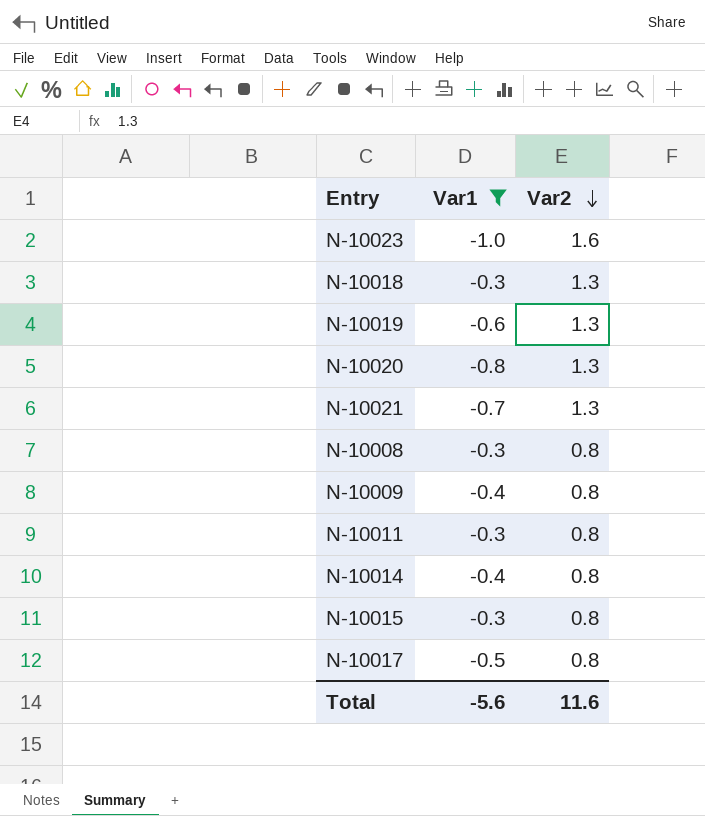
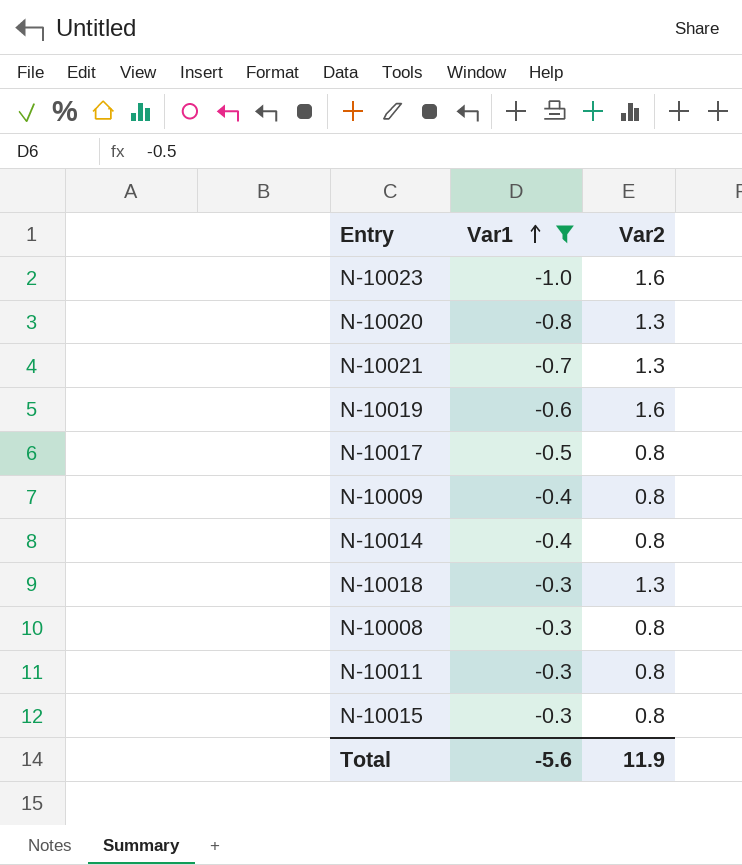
row order: Var2 descending -> Var1 ascending
N-10019 | Var2: 1.3 -> 1.6
Total | Var2: 11.6 -> 11.9

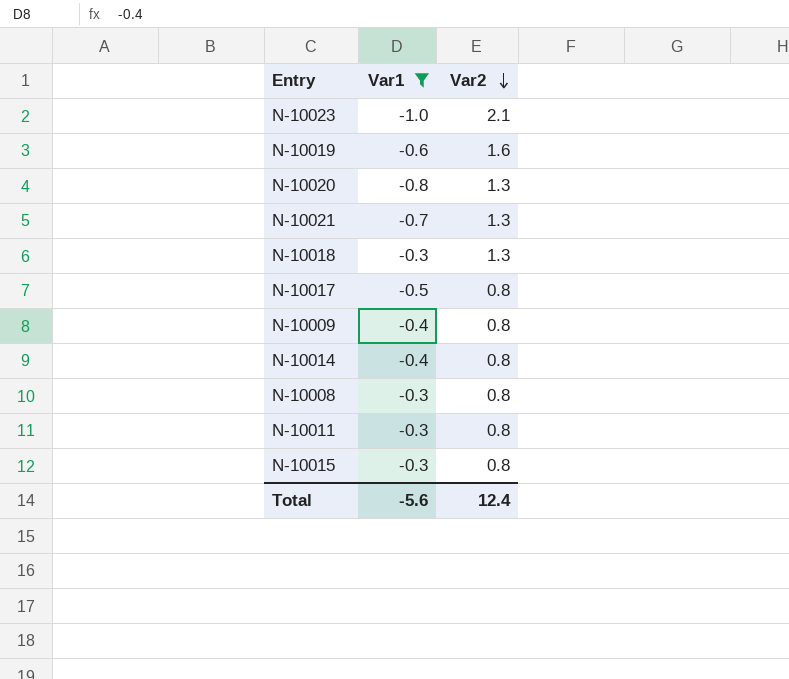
row order: Var1 ascending -> Var2 descending
N-10023 | Var2: 1.6 -> 2.1
Total | Var2: 11.9 -> 12.4

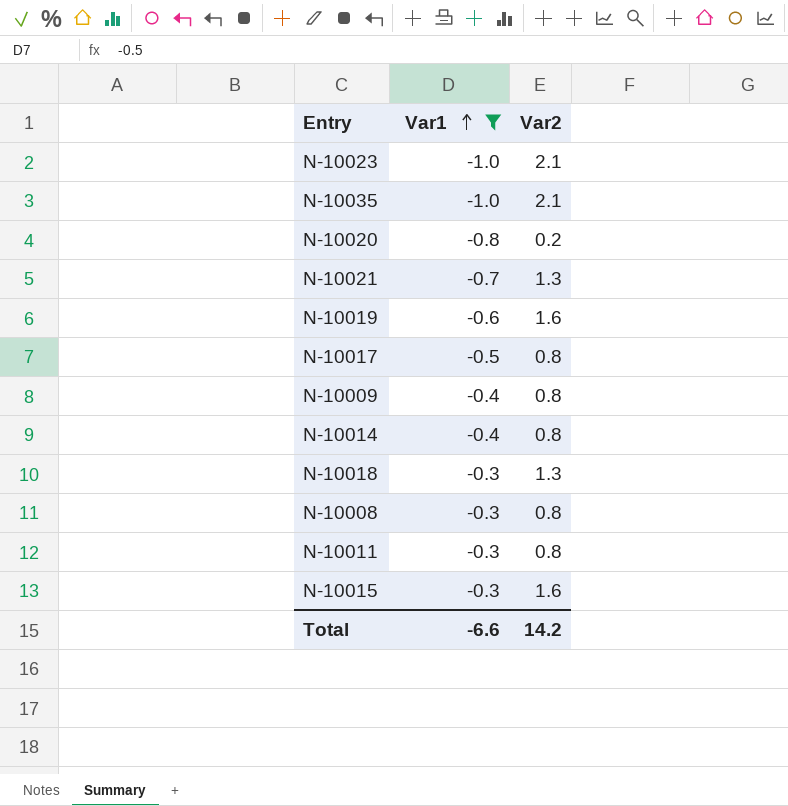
row order: Var2 descending -> Var1 ascending
row N-10035: none -> -1.0 | 2.1
N-10020 | Var2: 1.3 -> 0.2
N-10015 | Var2: 0.8 -> 1.6
Total | Var1: -5.6 -> -6.6
Total | Var2: 12.4 -> 14.2

